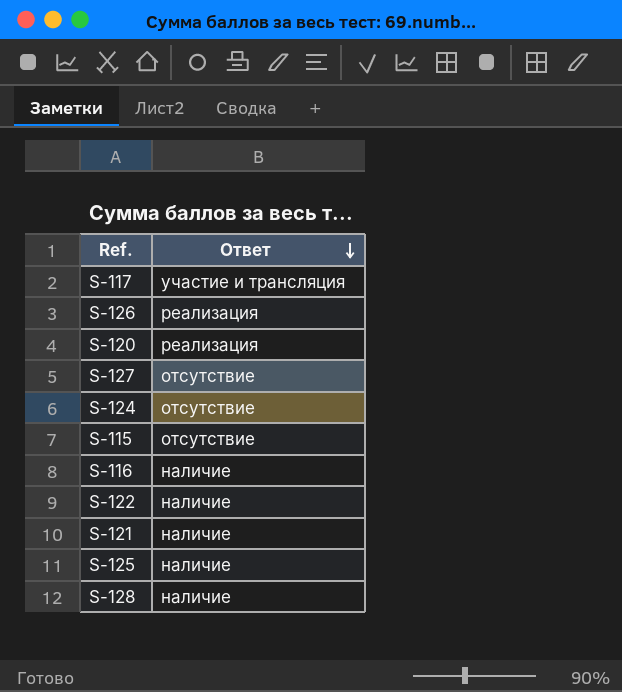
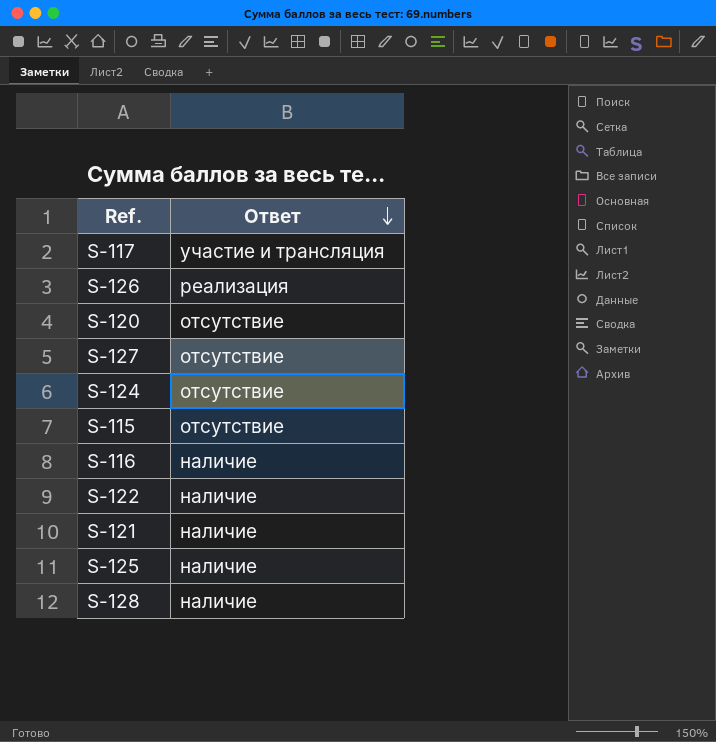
S-120 | Ответ: реализация -> отсутствие

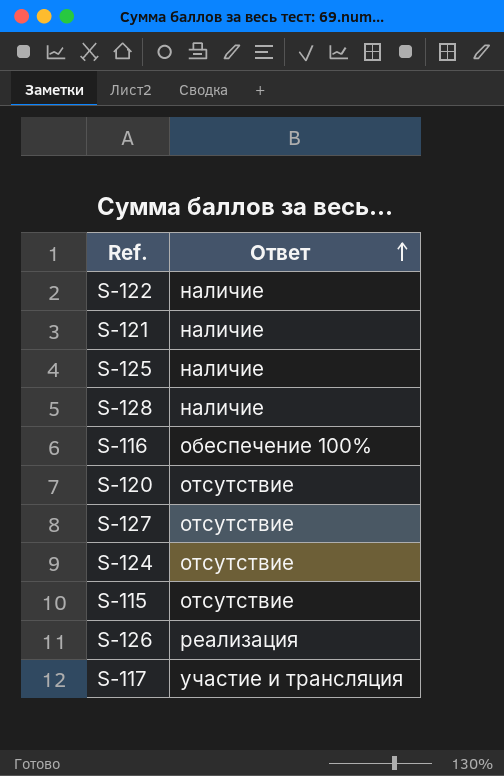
row order: Ответ descending -> Ответ ascending
S-116 | Ответ: наличие -> обеспечение 100%

